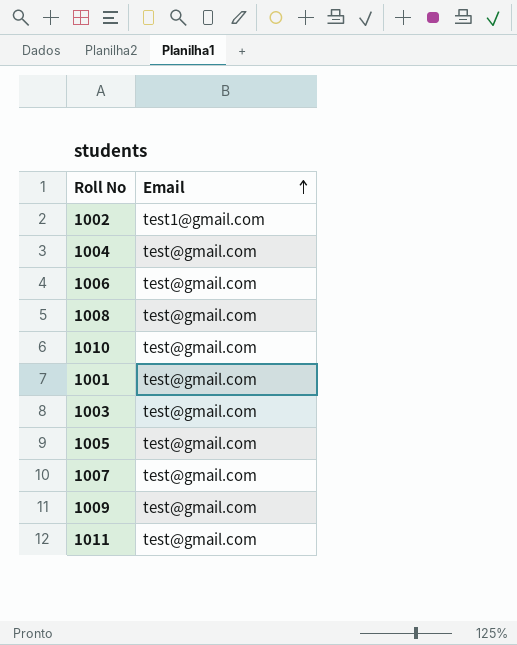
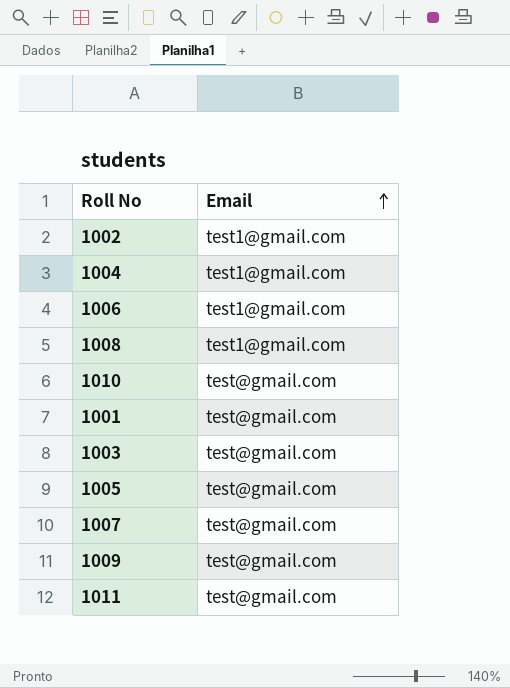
1004 | Email: test@gmail.com -> test1@gmail.com
1006 | Email: test@gmail.com -> test1@gmail.com
1008 | Email: test@gmail.com -> test1@gmail.com

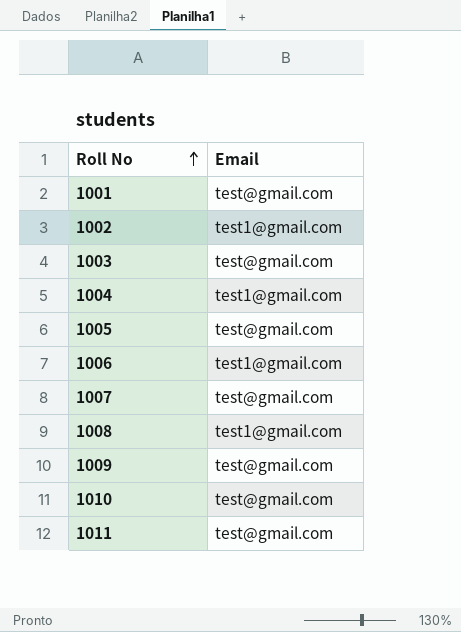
row order: Email ascending -> Roll No ascending

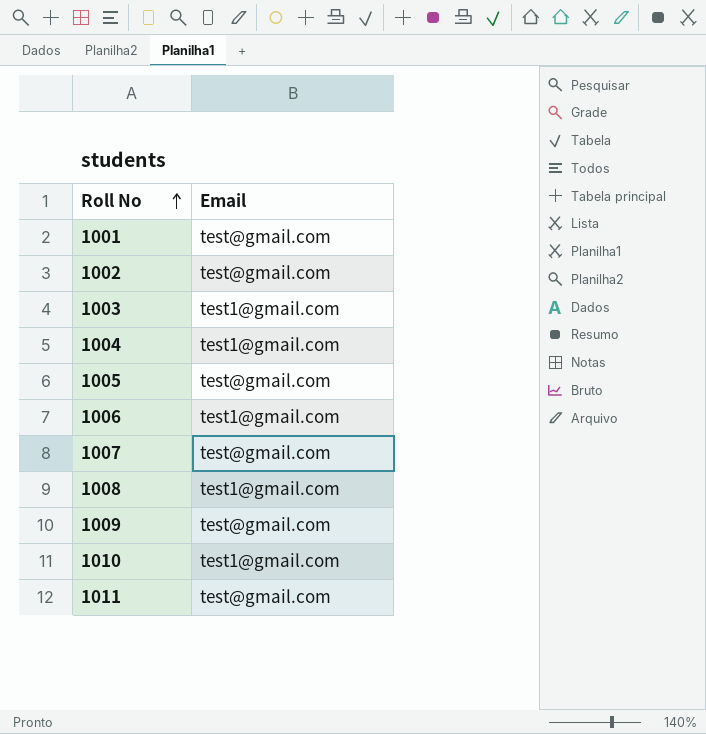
1002 | Email: test1@gmail.com -> test@gmail.com
1003 | Email: test@gmail.com -> test1@gmail.com
1010 | Email: test@gmail.com -> test1@gmail.com

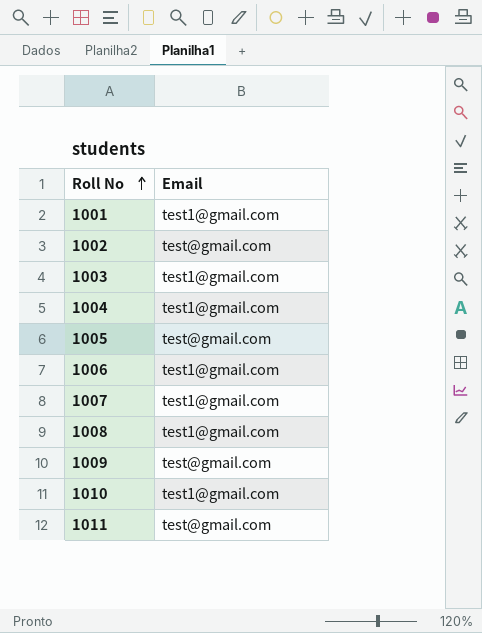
1001 | Email: test@gmail.com -> test1@gmail.com
1007 | Email: test@gmail.com -> test1@gmail.com

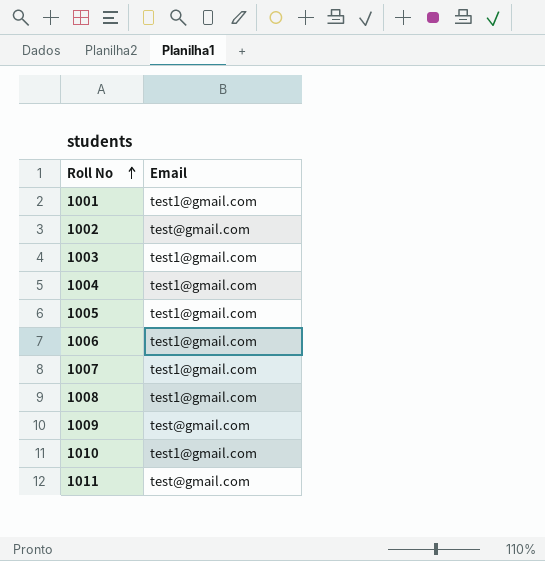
1005 | Email: test@gmail.com -> test1@gmail.com

